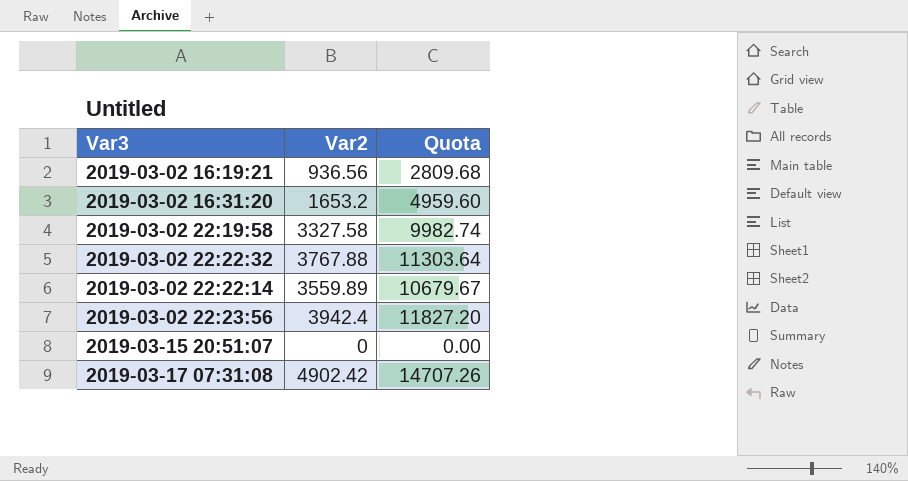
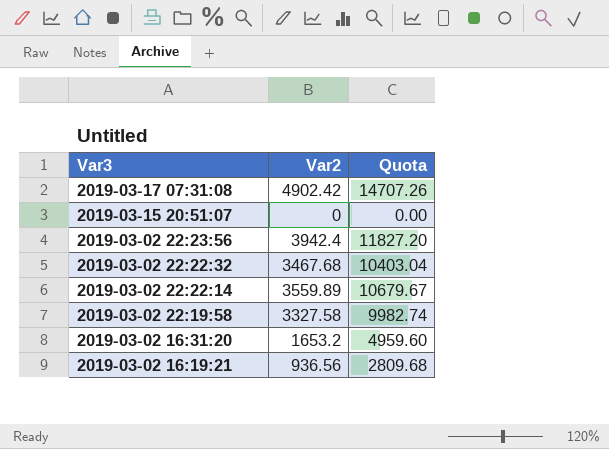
row order: none -> Var3 descending
2019-03-02 22:22:32 | Var2: 3767.88 -> 3467.68
2019-03-02 22:22:32 | Quota: 11303.64 -> 10403.04

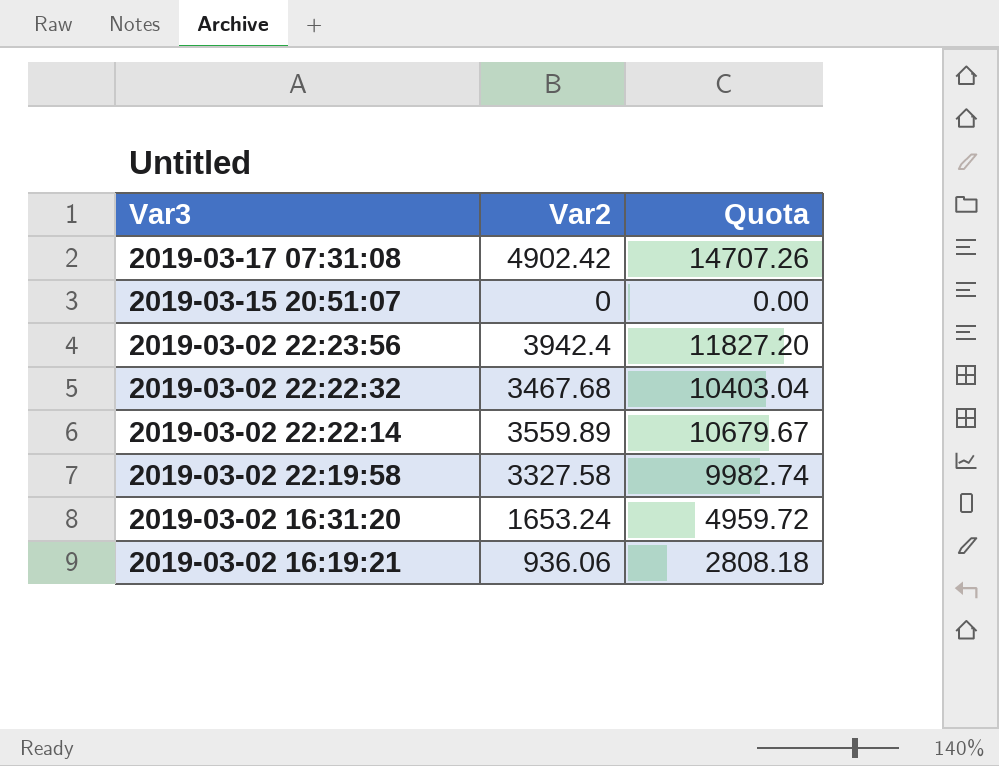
2019-03-02 16:31:20 | Var2: 1653.2 -> 1653.24
2019-03-02 16:31:20 | Quota: 4959.60 -> 4959.72
2019-03-02 16:19:21 | Var2: 936.56 -> 936.06
2019-03-02 16:19:21 | Quota: 2809.68 -> 2808.18

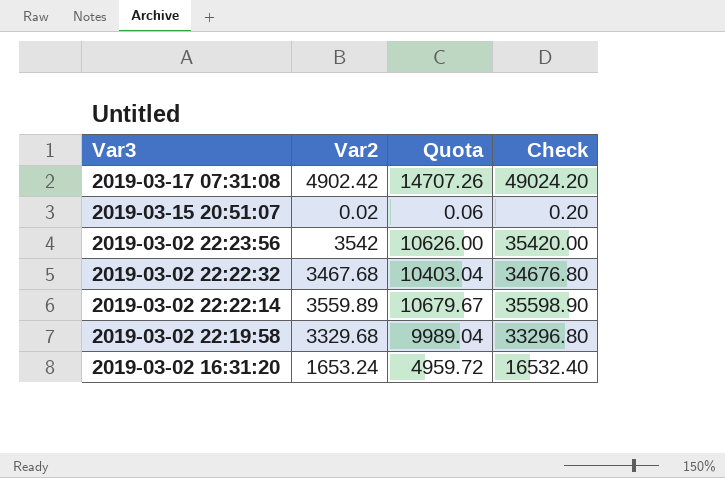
column Check | formula: none -> [Var2] * 10
row 2019-03-02 16:19:21: 936.06 | 2808.18 -> none
2019-03-15 20:51:07 | Var2: 0 -> 0.02
2019-03-15 20:51:07 | Quota: 0.00 -> 0.06
2019-03-02 22:23:56 | Var2: 3942.4 -> 3542
2019-03-02 22:23:56 | Quota: 11827.20 -> 10626.00
2019-03-02 22:19:58 | Var2: 3327.58 -> 3329.68
2019-03-02 22:19:58 | Quota: 9982.74 -> 9989.04

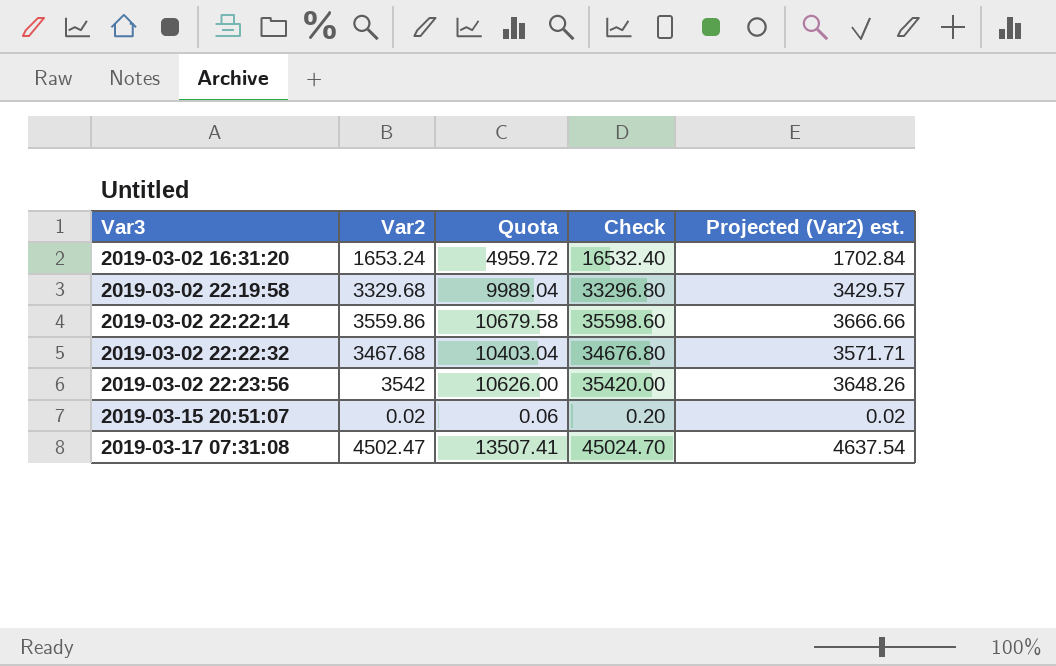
row order: Var3 descending -> Var3 ascending
column Projected (Var2) est. | formula: none -> [Var2] * 1.03
2019-03-02 22:22:14 | Var2: 3559.89 -> 3559.86
2019-03-02 22:22:14 | Quota: 10679.67 -> 10679.58
2019-03-02 22:22:14 | Check: 35598.90 -> 35598.60
2019-03-17 07:31:08 | Var2: 4902.42 -> 4502.47
2019-03-17 07:31:08 | Quota: 14707.26 -> 13507.41
2019-03-17 07:31:08 | Check: 49024.20 -> 45024.70

